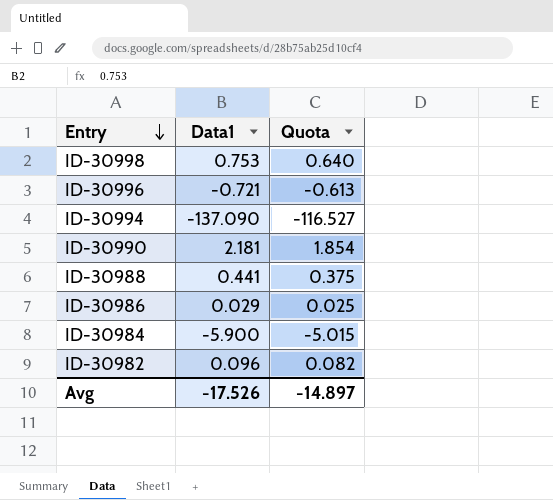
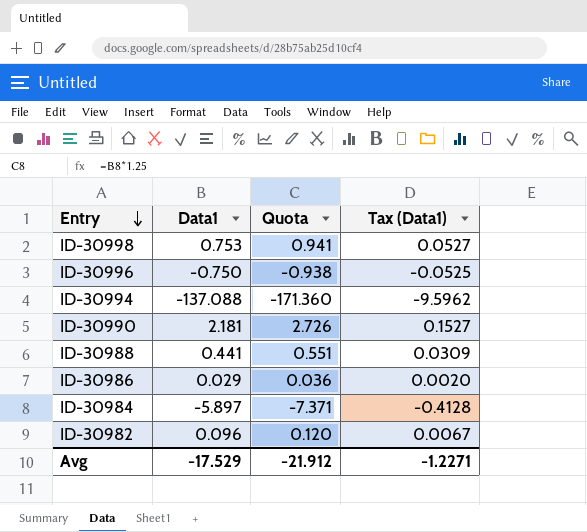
column Quota | formula: [Data1] * 0.85 -> [Data1] * 1.25
column Tax (Data1) | formula: none -> [Data1] * 0.07
ID-30996 | Data1: -0.721 -> -0.750
ID-30994 | Data1: -137.090 -> -137.088
ID-30984 | Data1: -5.900 -> -5.897
Avg | Data1: -17.526 -> -17.529
Avg | Quota: -14.897 -> -21.912

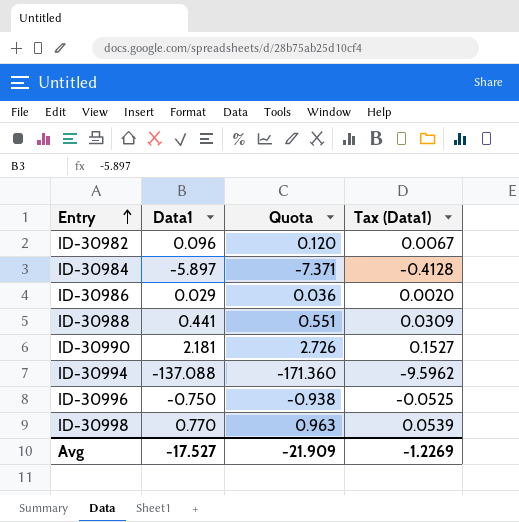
row order: Entry descending -> Entry ascending
ID-30998 | Data1: 0.753 -> 0.770
ID-30998 | Quota: 0.941 -> 0.963
ID-30998 | Tax (Data1): 0.0527 -> 0.0539
Avg | Data1: -17.529 -> -17.527
Avg | Quota: -21.912 -> -21.909
Avg | Tax (Data1): -1.2271 -> -1.2269

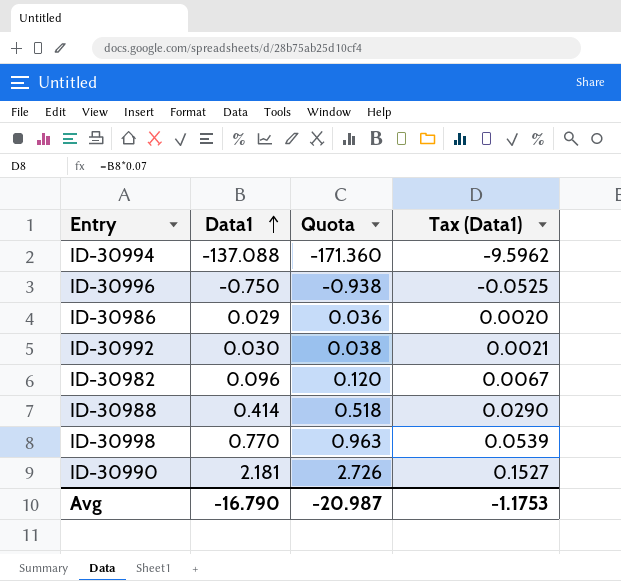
row order: Entry ascending -> Data1 ascending
row ID-30984: -5.897 | -7.371 | -0.4128 -> none
row ID-30992: none -> 0.030 | 0.038 | 0.0021
ID-30988 | Data1: 0.441 -> 0.414
ID-30988 | Quota: 0.551 -> 0.518
ID-30988 | Tax (Data1): 0.0309 -> 0.0290
Avg | Data1: -17.527 -> -16.790
Avg | Quota: -21.909 -> -20.987
Avg | Tax (Data1): -1.2269 -> -1.1753

